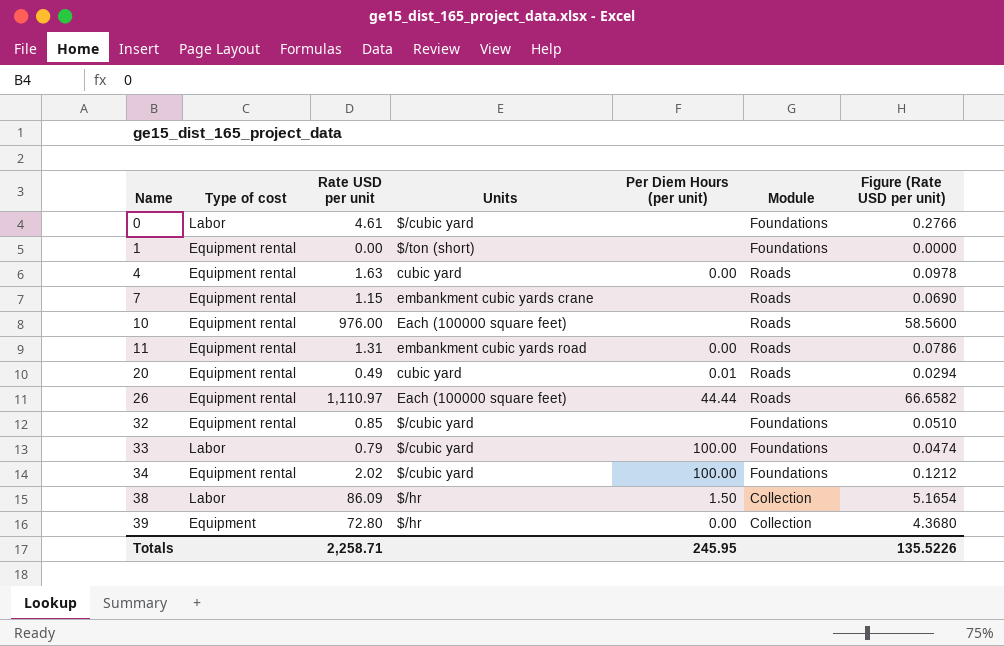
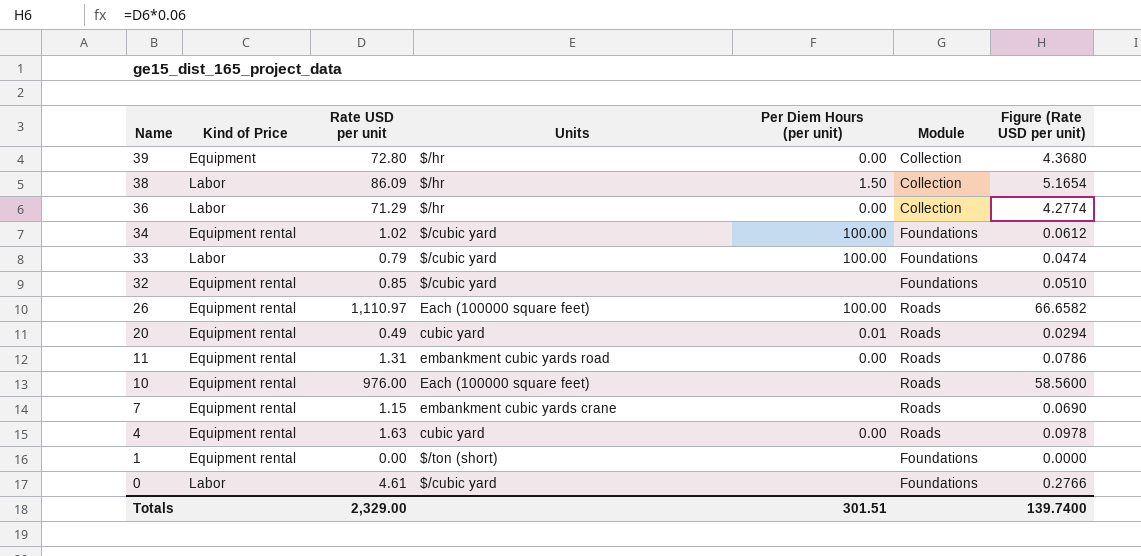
row order: Name ascending -> Name descending
column name: Type of cost -> Kind of Price
row 36: none -> Labor | 71.29 | $/hr | 0.00 | Collection | 4.2774
34 | Rate USD per unit: 2.02 -> 1.02
34 | Figure (Rate USD per unit): 0.1212 -> 0.0612
26 | Per Diem Hours (per unit): 44.44 -> 100.00
Totals | Rate USD per unit: 2,258.71 -> 2,329.00
Totals | Per Diem Hours (per unit): 245.95 -> 301.51
Totals | Figure (Rate USD per unit): 135.5226 -> 139.7400

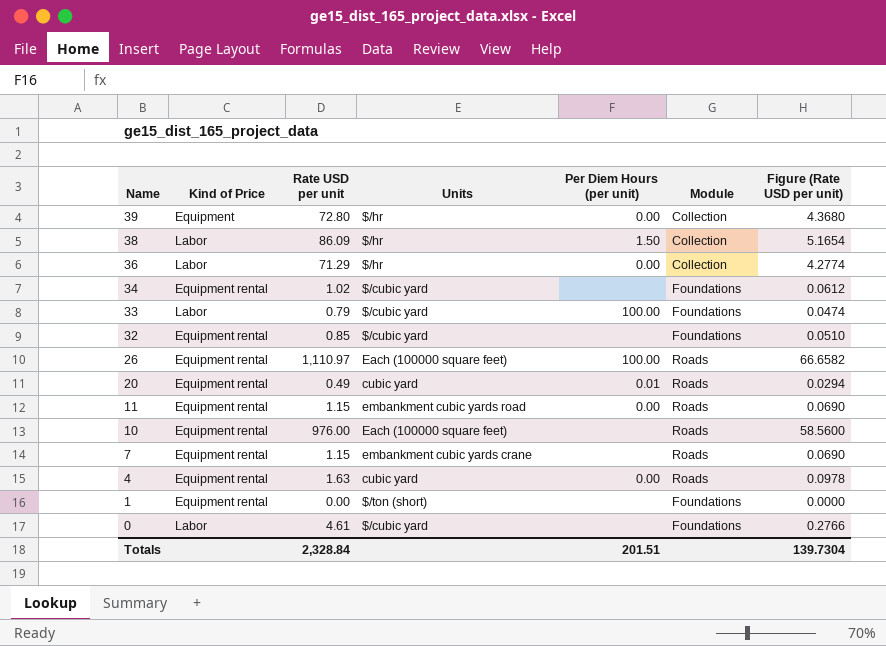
34 | Per Diem Hours (per unit): 100.00 -> none
11 | Rate USD per unit: 1.31 -> 1.15
11 | Figure (Rate USD per unit): 0.0786 -> 0.0690
Totals | Rate USD per unit: 2,329.00 -> 2,328.84
Totals | Per Diem Hours (per unit): 301.51 -> 201.51
Totals | Figure (Rate USD per unit): 139.7400 -> 139.7304

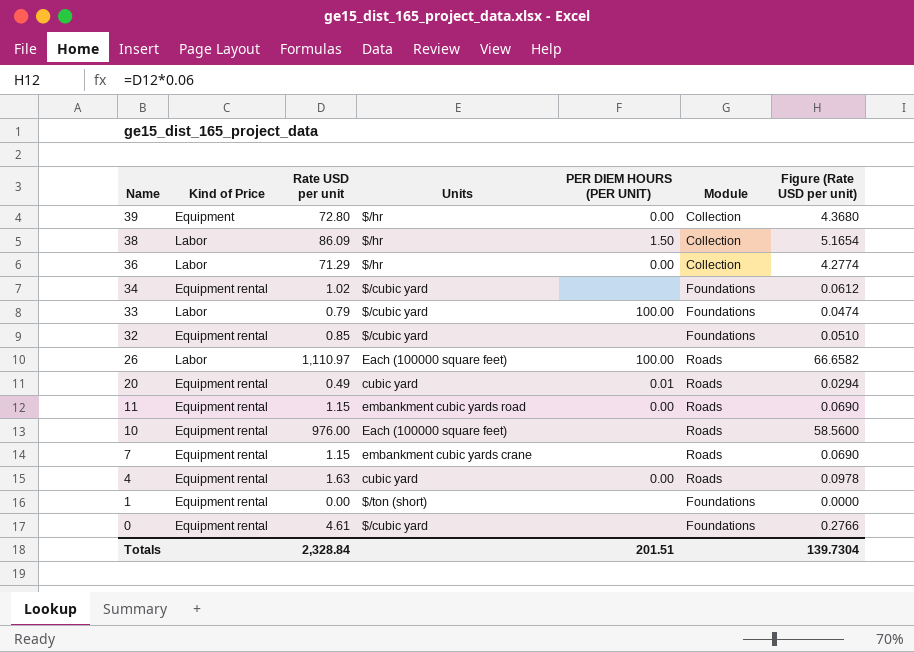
column name: Per Diem Hours (per unit) -> PER DIEM HOURS (PER UNIT)
26 | Kind of Price: Equipment rental -> Labor
0 | Kind of Price: Labor -> Equipment rental

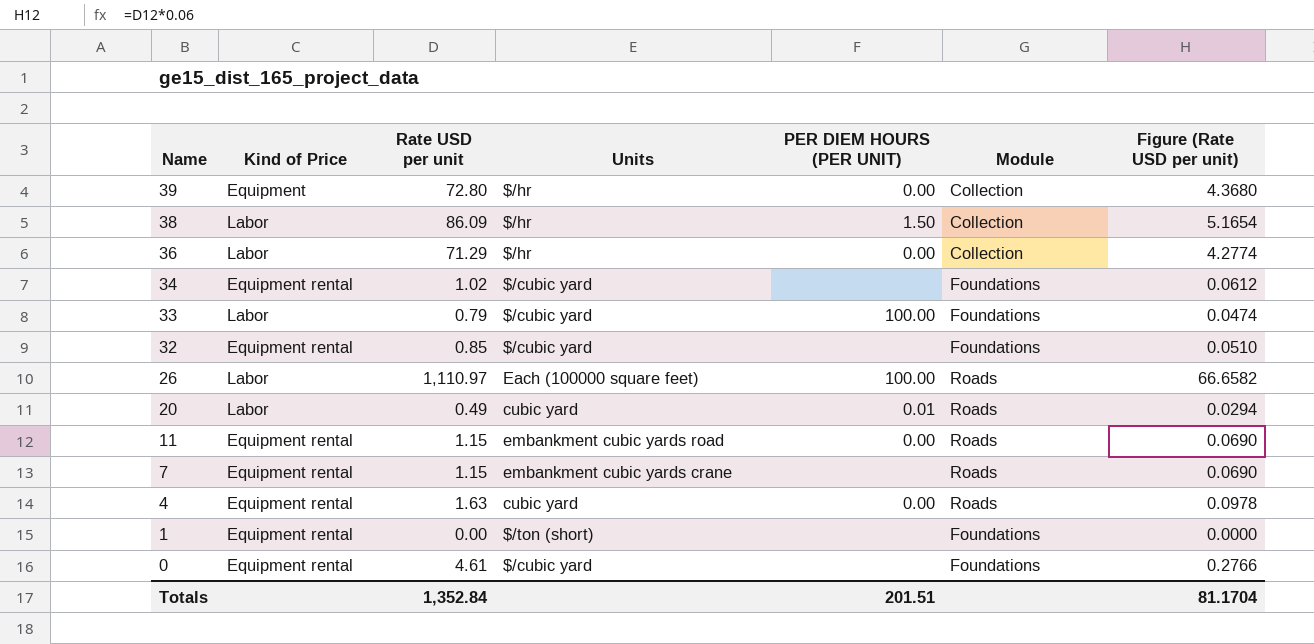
row 10: Equipment rental | 976.00 | Each (100000 square feet) | none | Roads | 58.5600 -> none
20 | Kind of Price: Equipment rental -> Labor
Totals | Rate USD per unit: 2,328.84 -> 1,352.84
Totals | Figure (Rate USD per unit): 139.7304 -> 81.1704

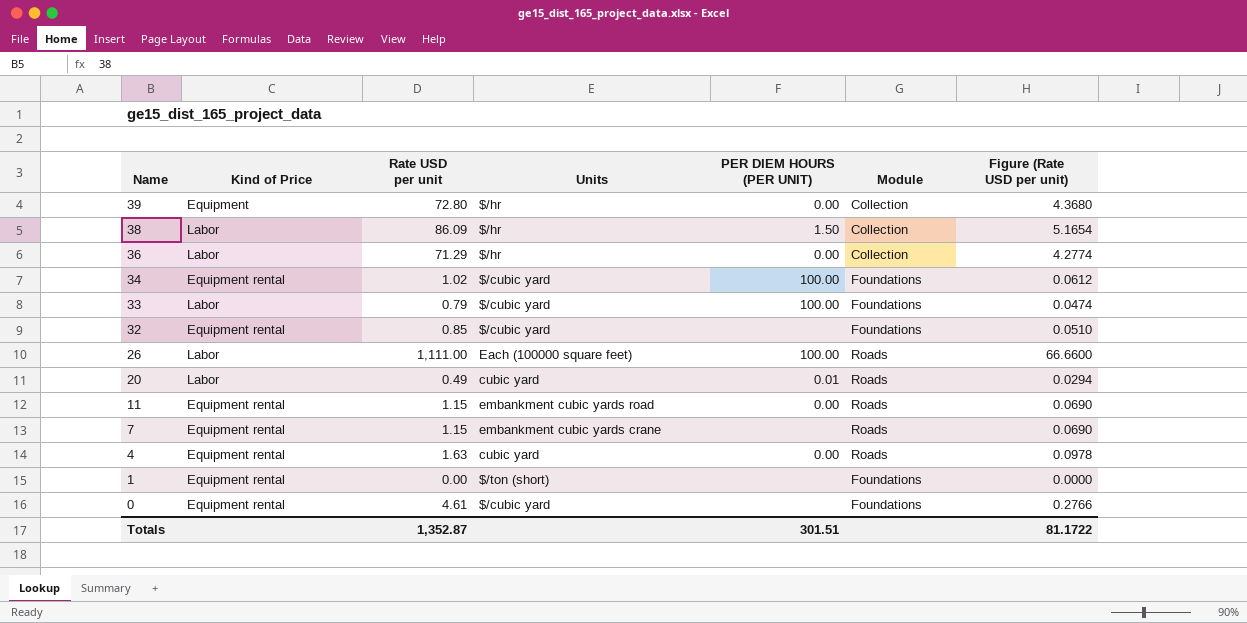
34 | PER DIEM HOURS (PER UNIT): none -> 100.00
26 | Rate USD per unit: 1,110.97 -> 1,111.00
26 | Figure (Rate USD per unit): 66.6582 -> 66.6600
Totals | Rate USD per unit: 1,352.84 -> 1,352.87
Totals | PER DIEM HOURS (PER UNIT): 201.51 -> 301.51
Totals | Figure (Rate USD per unit): 81.1704 -> 81.1722

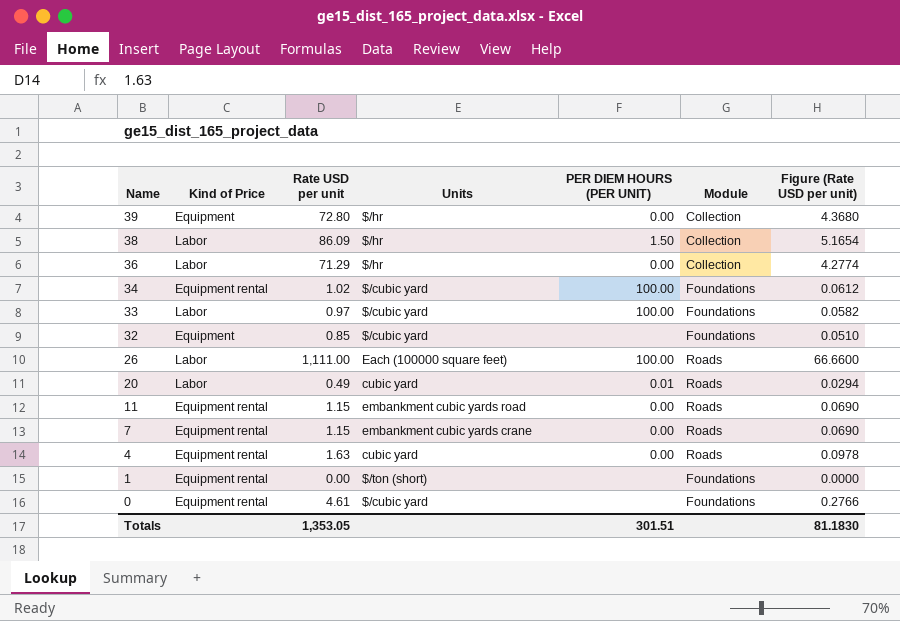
33 | Rate USD per unit: 0.79 -> 0.97
33 | Figure (Rate USD per unit): 0.0474 -> 0.0582
32 | Kind of Price: Equipment rental -> Equipment
7 | PER DIEM HOURS (PER UNIT): none -> 0.00
Totals | Rate USD per unit: 1,352.87 -> 1,353.05
Totals | Figure (Rate USD per unit): 81.1722 -> 81.1830

